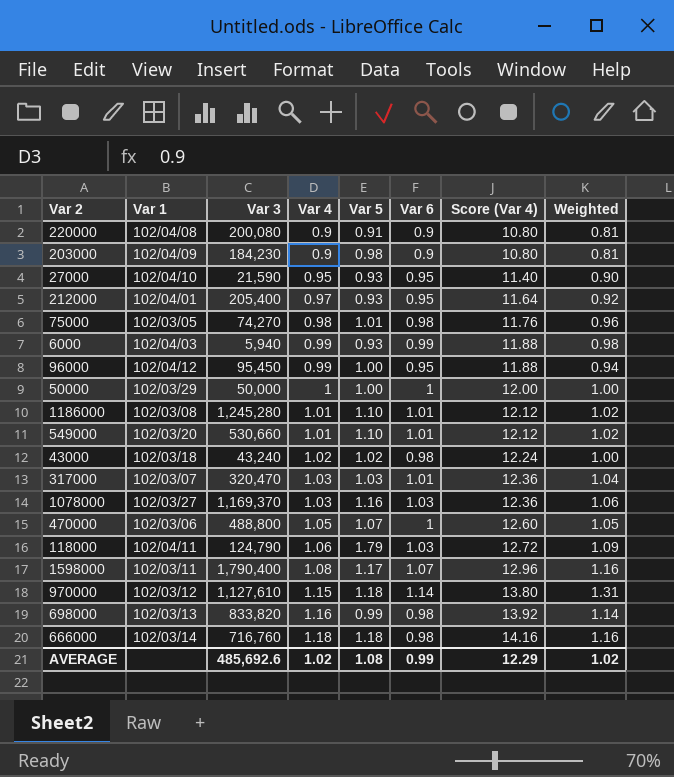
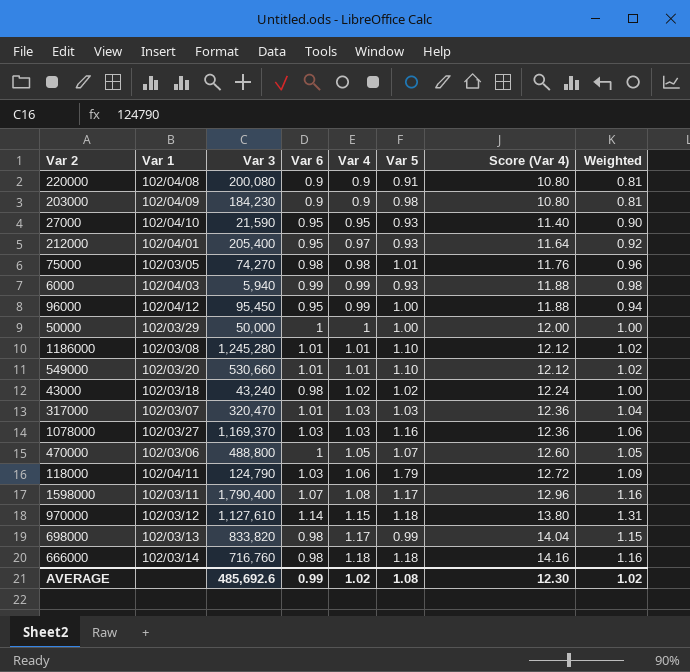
column Var 6 | position: 6 -> 4
698000 | Var 4: 1.16 -> 1.17
698000 | Score (Var 4): 13.92 -> 14.04
698000 | Weighted: 1.14 -> 1.15
AVERAGE | Score (Var 4): 12.29 -> 12.30

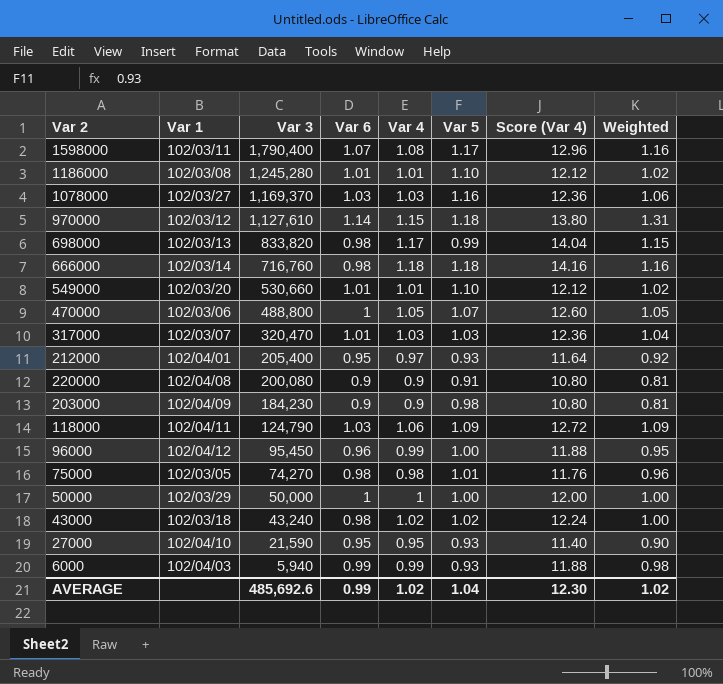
row order: Var 4 ascending -> Var 3 descending
118000 | Var 5: 1.79 -> 1.09
96000 | Var 6: 0.95 -> 0.96
96000 | Weighted: 0.94 -> 0.95
AVERAGE | Var 5: 1.08 -> 1.04

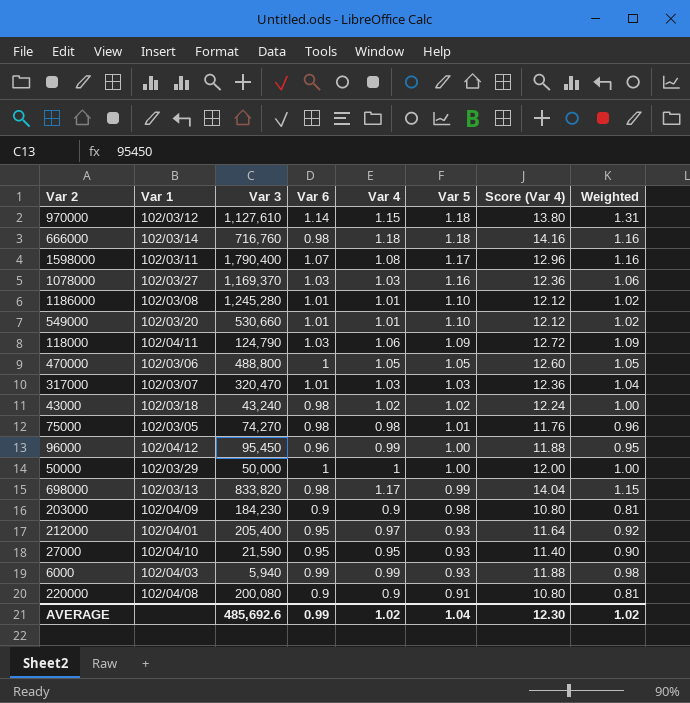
row order: Var 3 descending -> Var 5 descending
470000 | Var 5: 1.07 -> 1.05

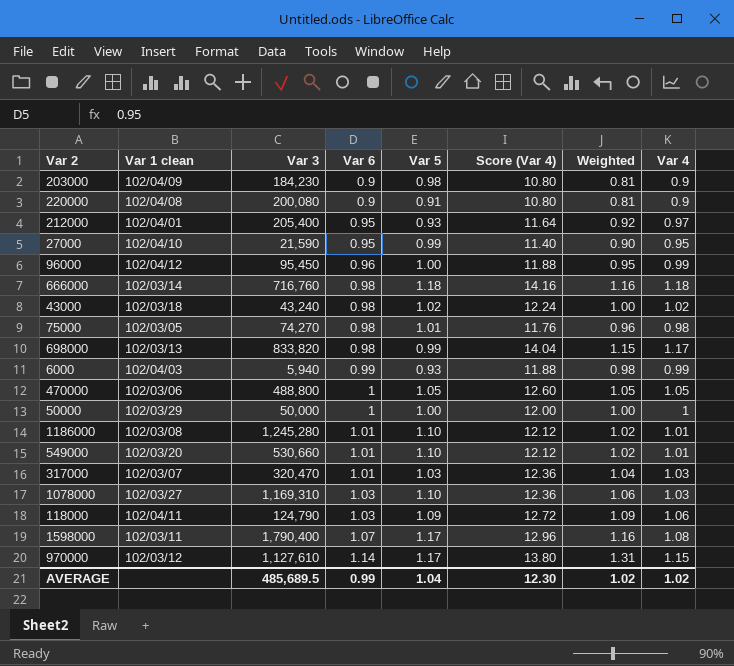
row order: Var 5 descending -> Var 6 ascending
column name: Var 1 -> Var 1 clean
column Var 4 | position: 5 -> 8
27000 | Var 5: 0.93 -> 0.99
1078000 | Var 3: 1,169,370 -> 1,169,310
1078000 | Var 5: 1.16 -> 1.10
970000 | Var 5: 1.18 -> 1.17
AVERAGE | Var 3: 485,692.6 -> 485,689.5

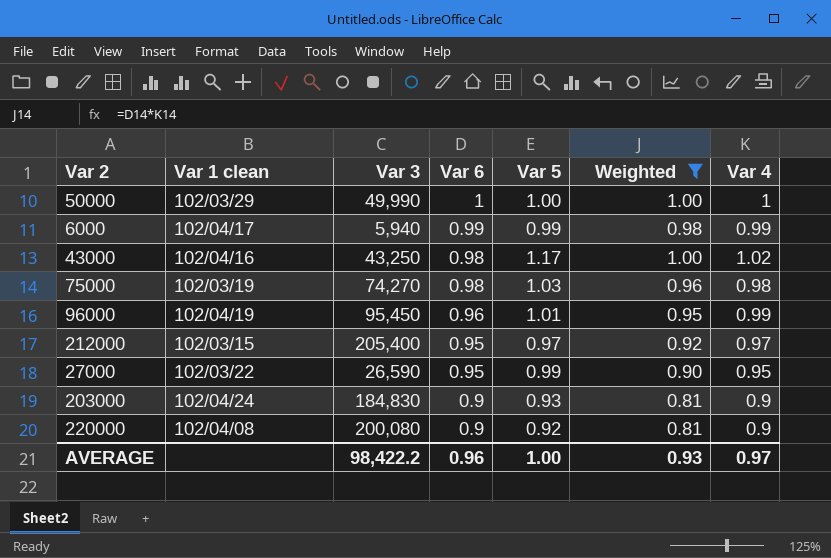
filter: none -> Weighted <= 1.00
row order: Var 6 ascending -> Var 6 descending
column Score (Var 4) | formula: [Var 4] * 12 -> none
50000 | Var 3: 50,000 -> 49,990
6000 | Var 1 clean: 102/04/03 -> 102/04/17
6000 | Var 5: 0.93 -> 0.99
43000 | Var 1 clean: 102/03/18 -> 102/04/16
43000 | Var 3: 43,240 -> 43,250
43000 | Var 5: 1.02 -> 1.17
75000 | Var 1 clean: 102/03/05 -> 102/03/19
75000 | Var 5: 1.01 -> 1.03
96000 | Var 1 clean: 102/04/12 -> 102/04/19
96000 | Var 5: 1.00 -> 1.01
212000 | Var 1 clean: 102/04/01 -> 102/03/15
212000 | Var 5: 0.93 -> 0.97
27000 | Var 1 clean: 102/04/10 -> 102/03/22
27000 | Var 3: 21,590 -> 26,590
203000 | Var 1 clean: 102/04/09 -> 102/04/24
203000 | Var 3: 184,230 -> 184,830
203000 | Var 5: 0.98 -> 0.93
220000 | Var 5: 0.91 -> 0.92
AVERAGE | Var 3: 485,689.5 -> 98,422.2
AVERAGE | Var 6: 0.99 -> 0.96
AVERAGE | Var 5: 1.04 -> 1.00
AVERAGE | Weighted: 1.02 -> 0.93
AVERAGE | Var 4: 1.02 -> 0.97

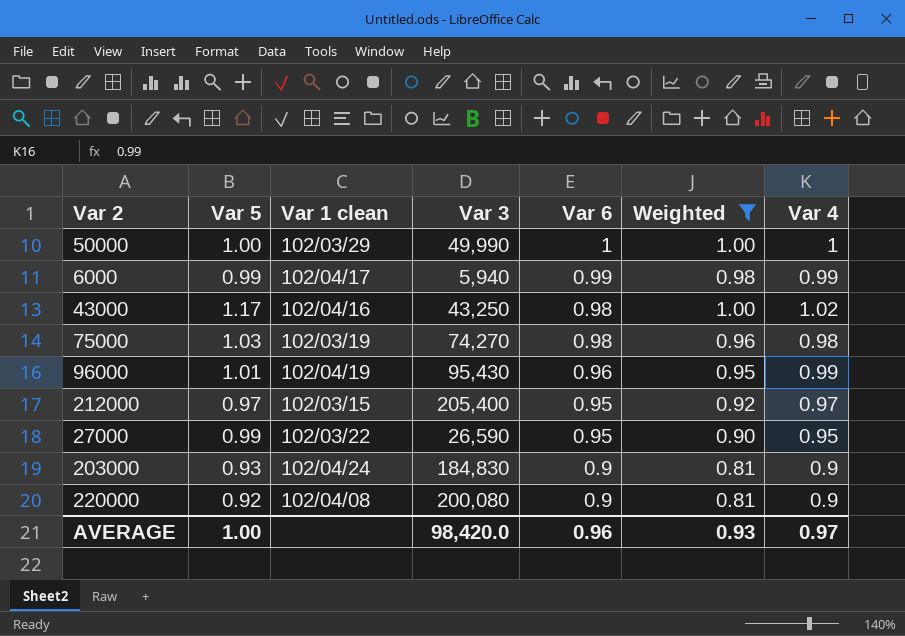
column Var 5 | position: 5 -> 2
96000 | Var 3: 95,450 -> 95,430
AVERAGE | Var 3: 98,422.2 -> 98,420.0

